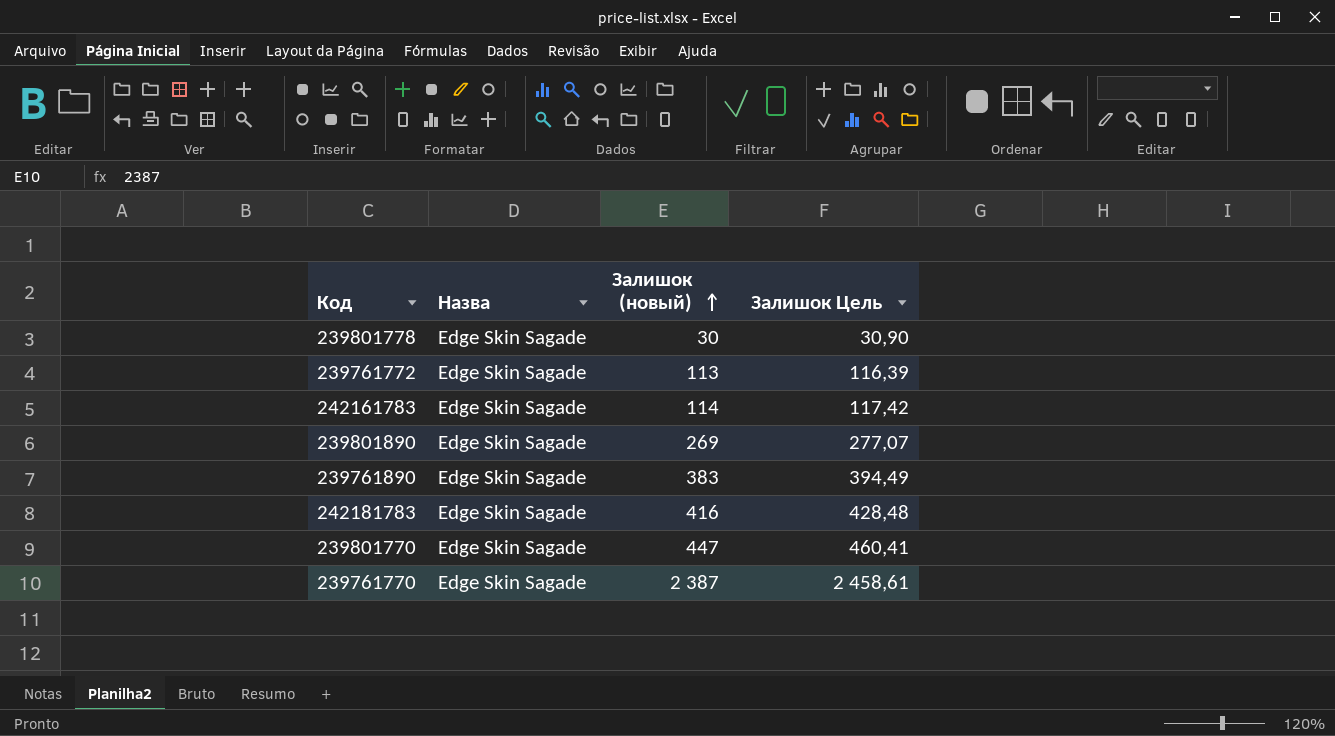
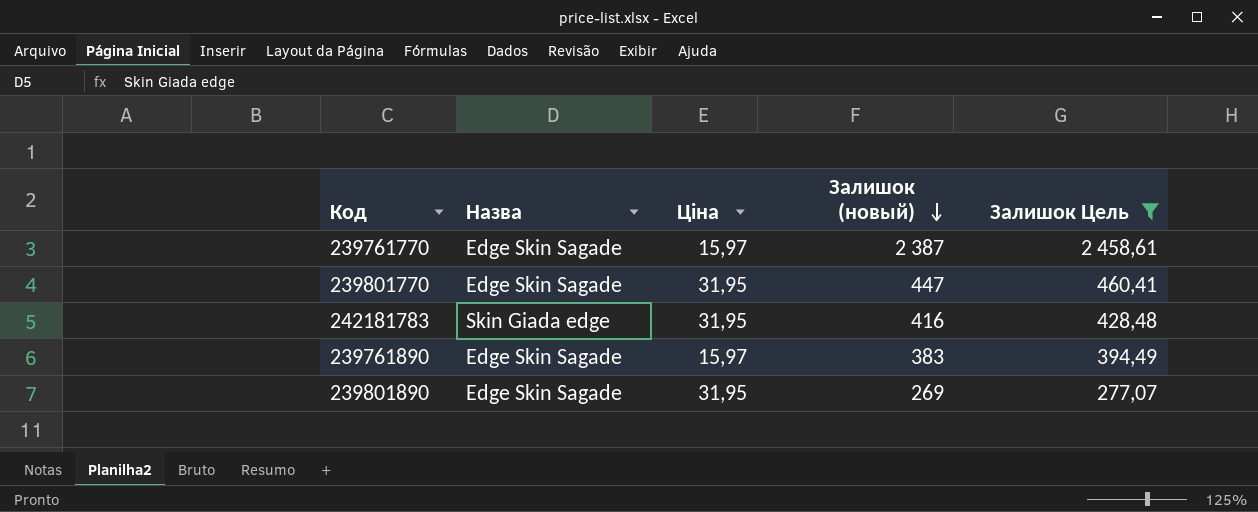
filter: none -> Залишок Цель >= 277,07
row order: Залишок (новый) ascending -> Залишок (новый) descending
column Ціна | position: none -> 3
242181783 | Назва: Edge Skin Sagade -> Skin Giada edge

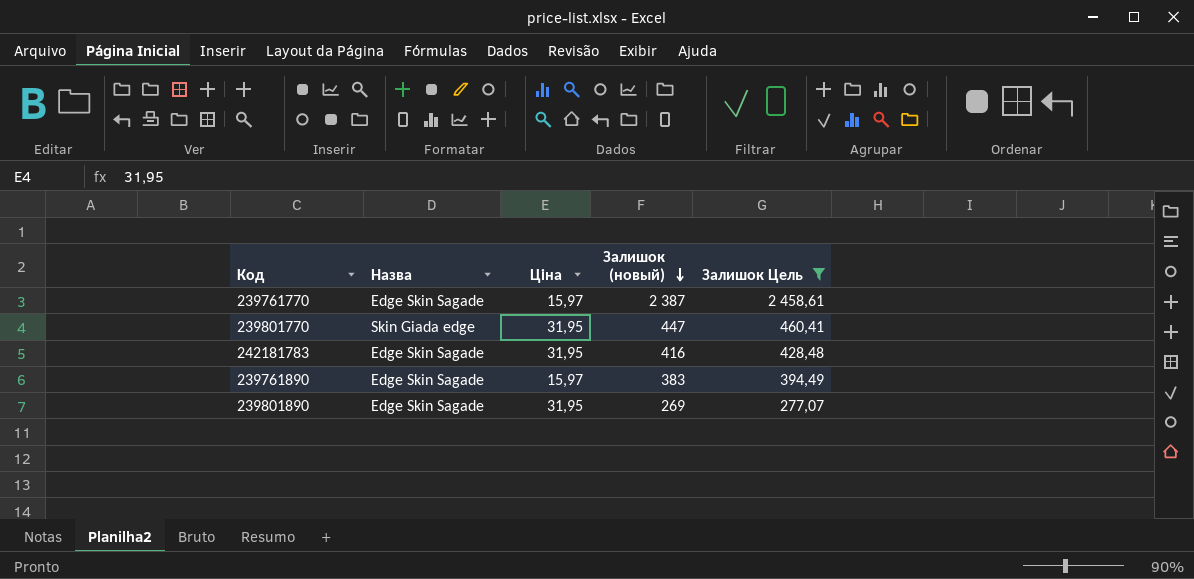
239801770 | Назва: Edge Skin Sagade -> Skin Giada edge
242181783 | Назва: Skin Giada edge -> Edge Skin Sagade

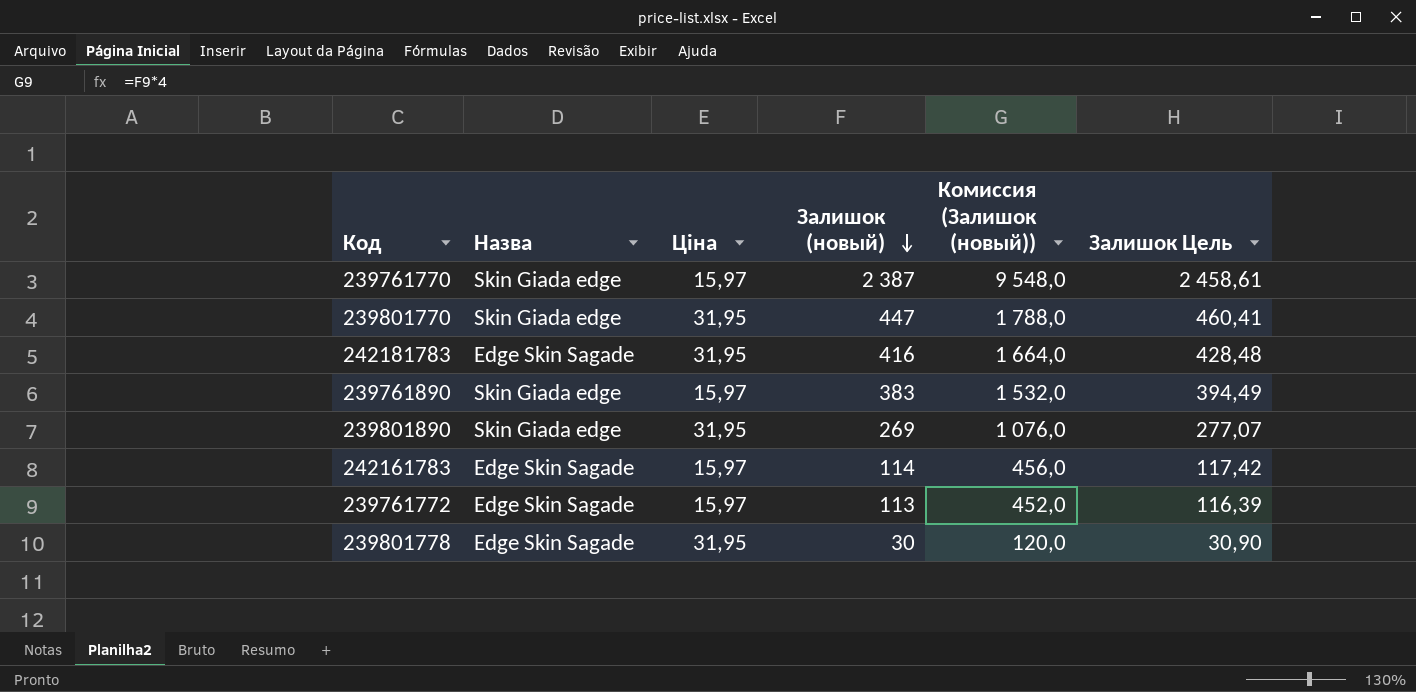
filter: Залишок Цель >= 277,07 -> none
column Комиссия (Залишок (новый)) | formula: none -> [Залишок (новый)] * 4
239761770 | Назва: Edge Skin Sagade -> Skin Giada edge
239761890 | Назва: Edge Skin Sagade -> Skin Giada edge
239801890 | Назва: Edge Skin Sagade -> Skin Giada edge

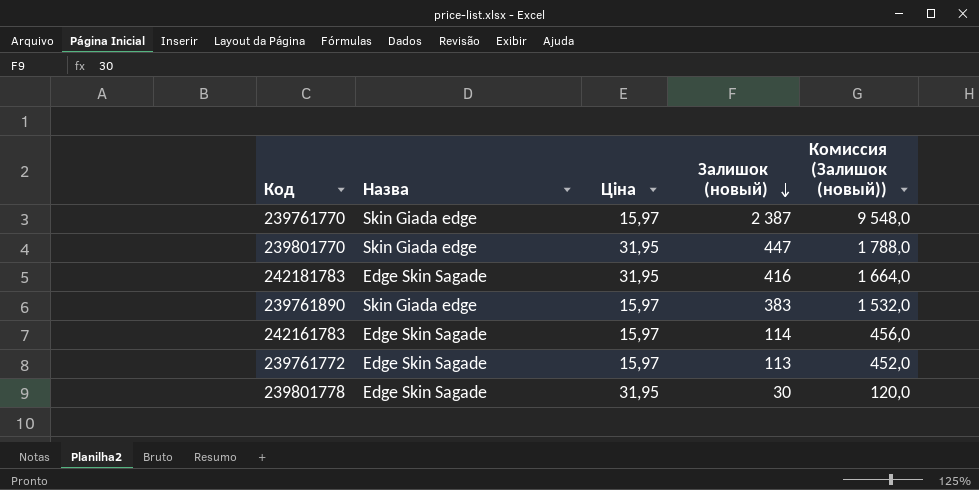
column Залишок Цель | formula: [Залишок (новый)] * 1,03 -> none
row 239801890: Skin Giada edge | 31,95 | 269 | 1 076,0 | 277,07 -> none

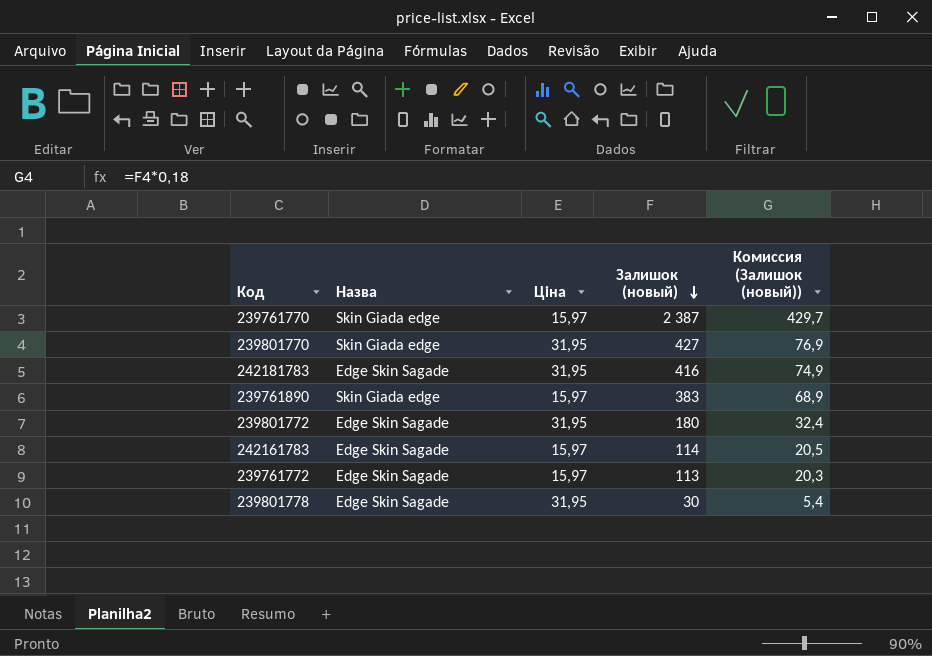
column Комиссия (Залишок (новый)) | formula: [Залишок (новый)] * 4 -> [Залишок (новый)] * 0,18
239801770 | Залишок (новый): 447 -> 427
row 239801772: none -> Edge Skin Sagade | 31,95 | 180 | 32,4

